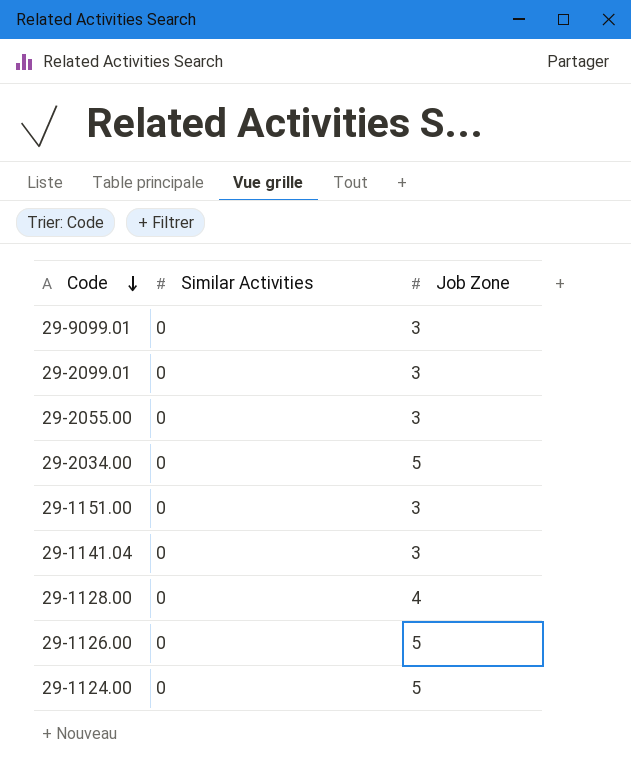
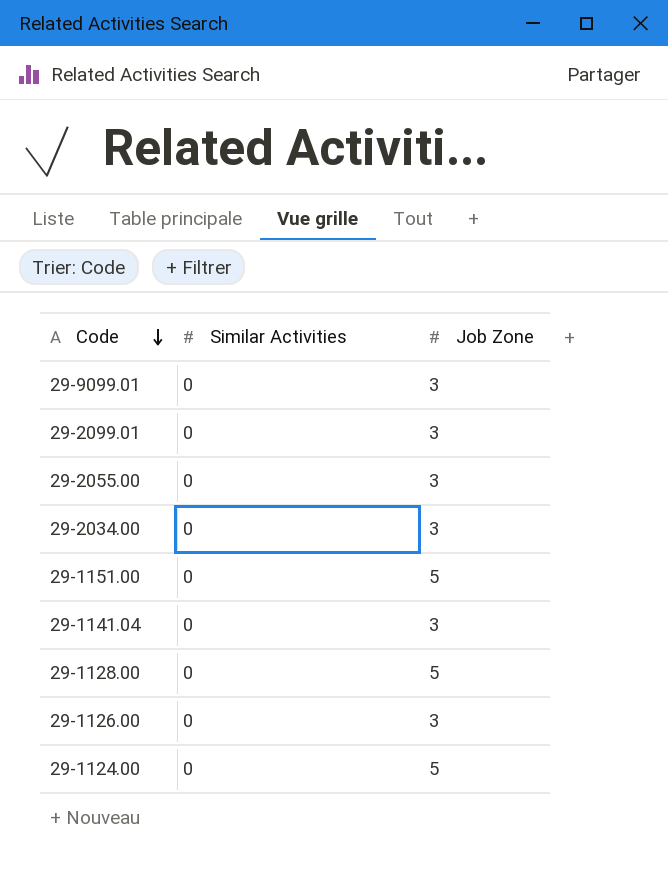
29-2034.00 | Job Zone: 5 -> 3
29-1151.00 | Job Zone: 3 -> 5
29-1128.00 | Job Zone: 4 -> 5
29-1126.00 | Job Zone: 5 -> 3

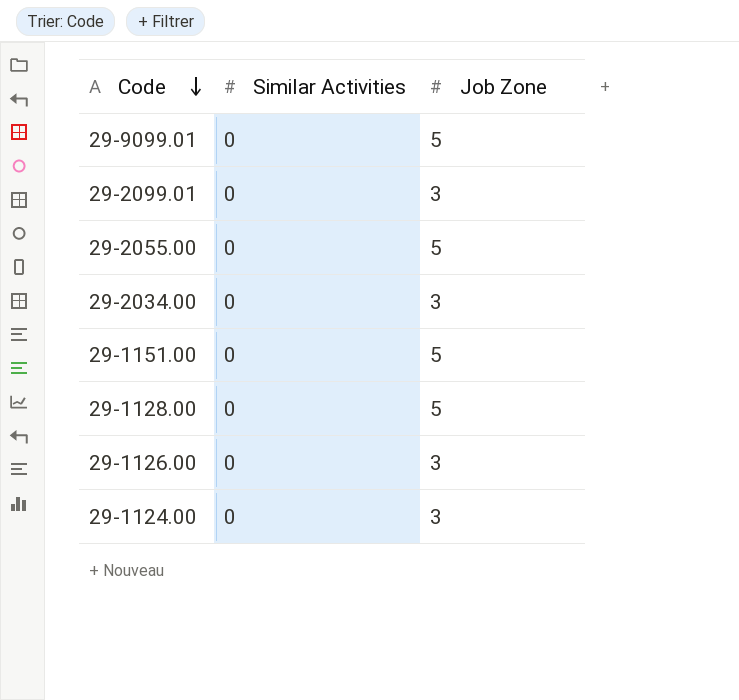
row 29-1141.04: 0 | 3 -> none
29-9099.01 | Job Zone: 3 -> 5
29-2055.00 | Job Zone: 3 -> 5
29-1124.00 | Job Zone: 5 -> 3

